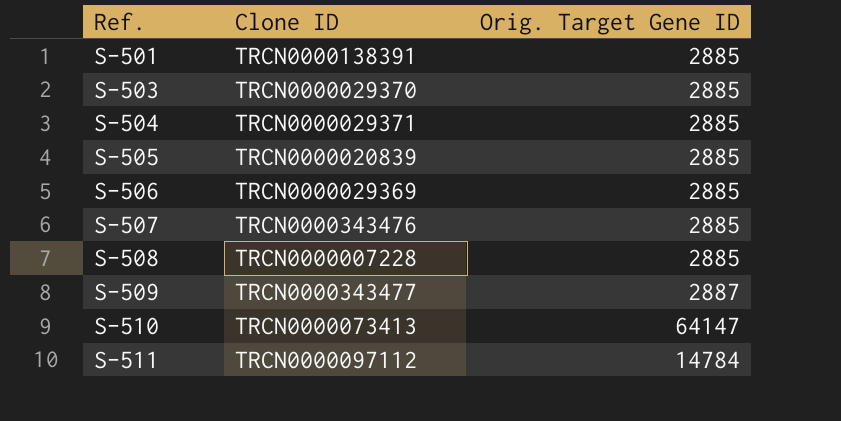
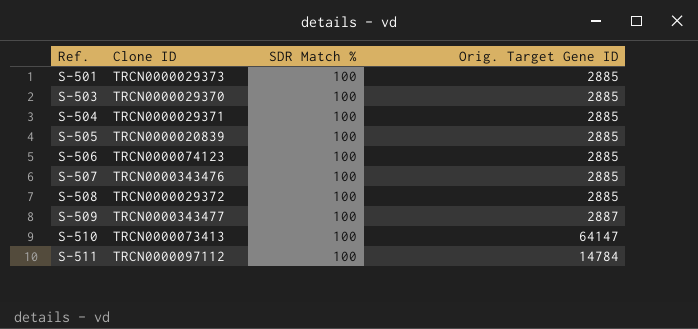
column SDR Match % | position: none -> 3
S-501 | Clone ID: TRCN0000138391 -> TRCN0000029373
S-506 | Clone ID: TRCN0000029369 -> TRCN0000074123
S-508 | Clone ID: TRCN0000007228 -> TRCN0000029372

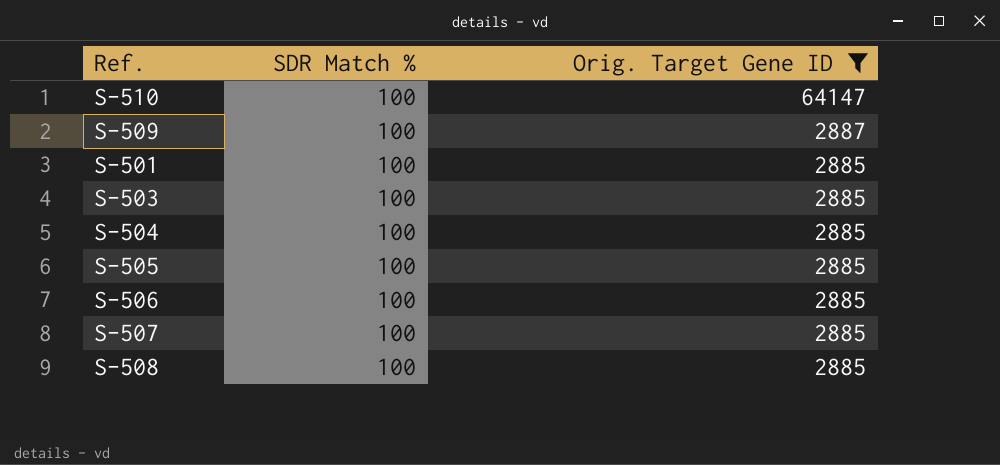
filter: none -> Orig. Target Gene ID != 14784
row order: Ref. ascending -> Orig. Target Gene ID descending
column Clone ID | position: 2 -> none

